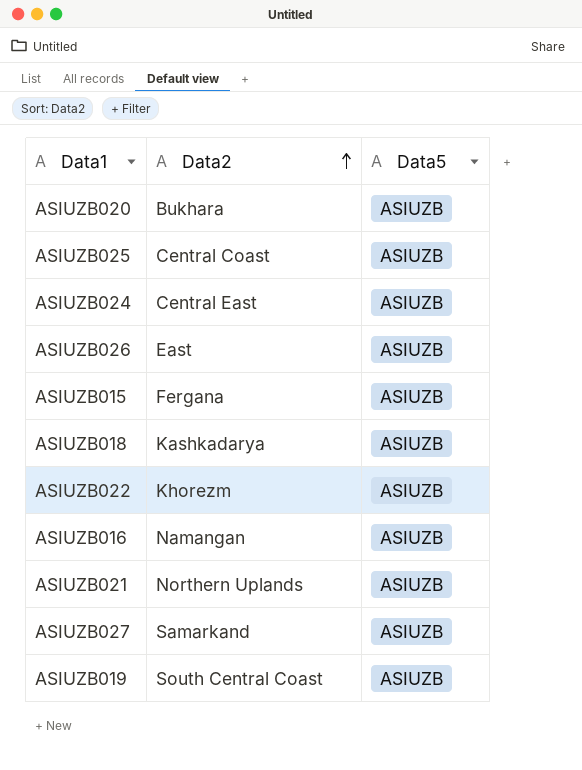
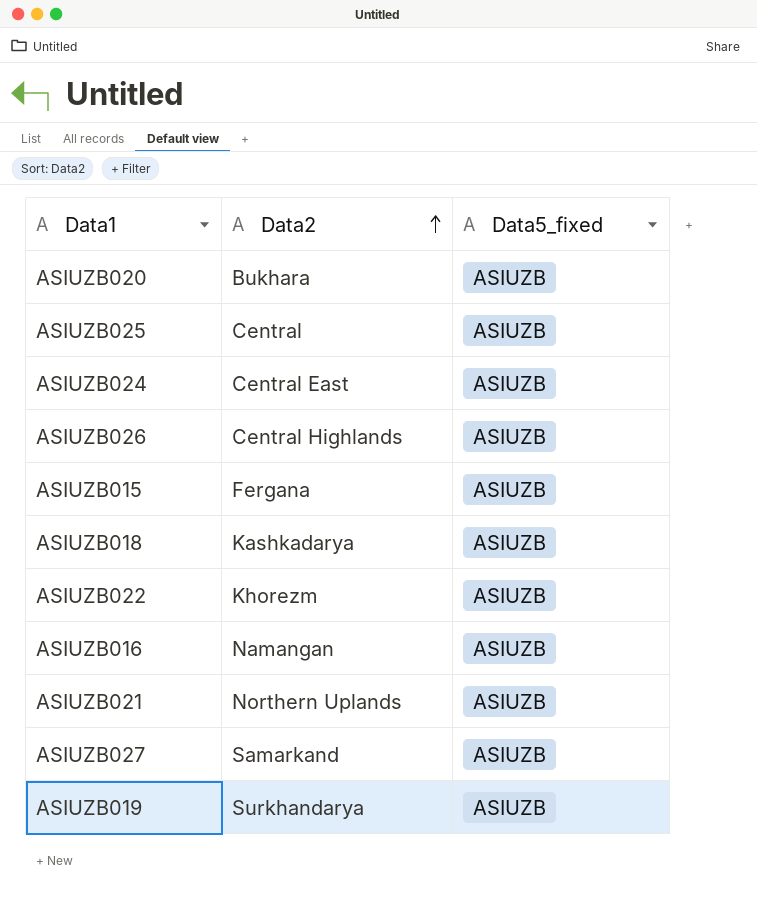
column name: Data5 -> Data5_fixed
ASIUZB025 | Data2: Central Coast -> Central
ASIUZB026 | Data2: East -> Central Highlands
ASIUZB019 | Data2: South Central Coast -> Surkhandarya

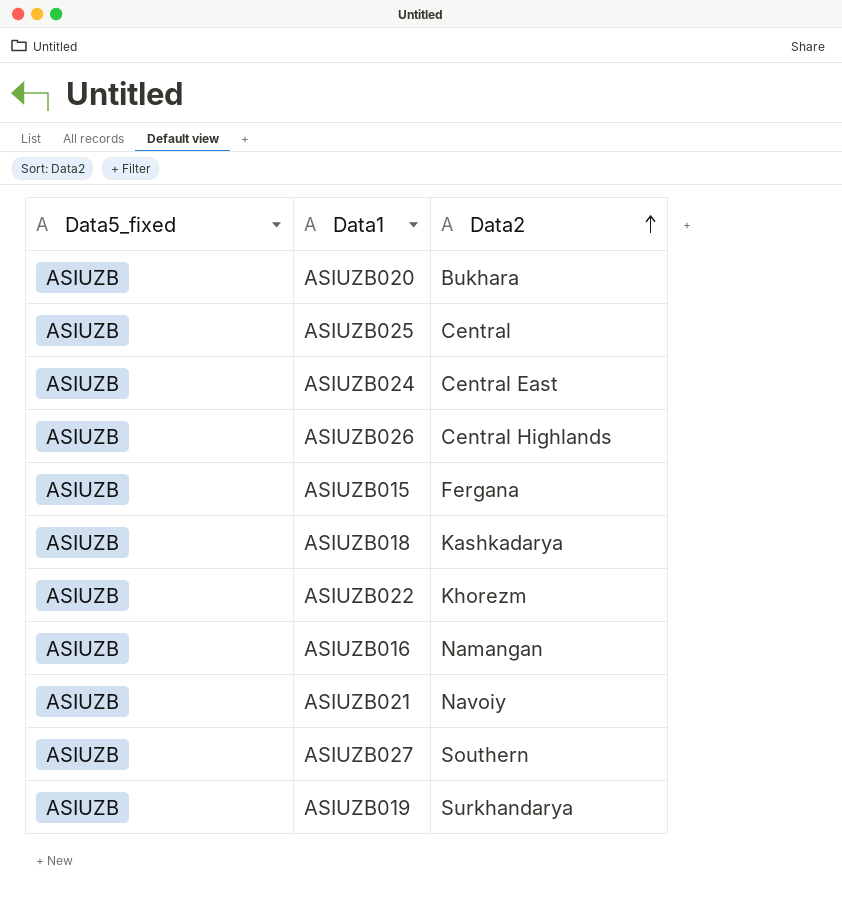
column Data5_fixed | position: 3 -> 1
ASIUZB021 | Data2: Northern Uplands -> Navoiy
ASIUZB027 | Data2: Samarkand -> Southern

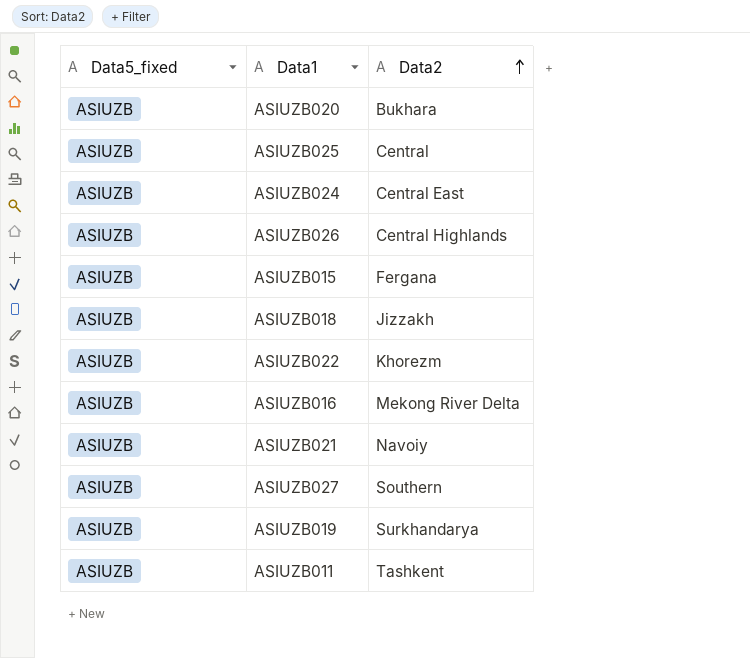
ASIUZB018 | Data2: Kashkadarya -> Jizzakh
ASIUZB016 | Data2: Namangan -> Mekong River Delta
row ASIUZB011: none -> ASIUZB | Tashkent

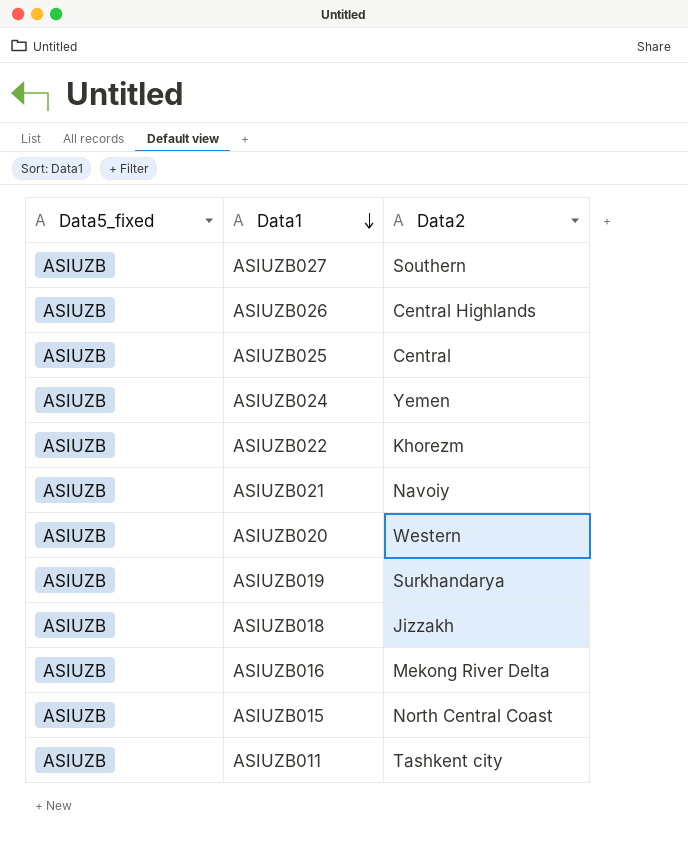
row order: Data2 ascending -> Data1 descending
ASIUZB024 | Data2: Central East -> Yemen
ASIUZB020 | Data2: Bukhara -> Western
ASIUZB015 | Data2: Fergana -> North Central Coast
ASIUZB011 | Data2: Tashkent -> Tashkent city

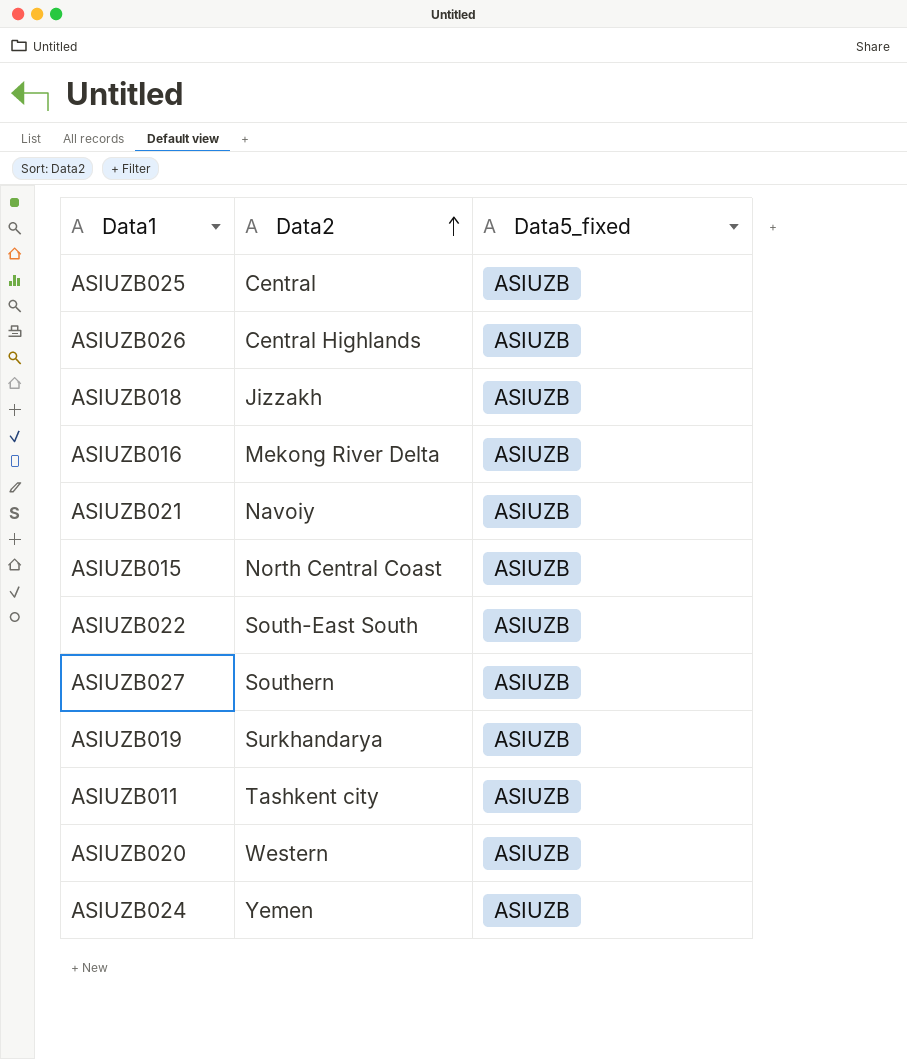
row order: Data1 descending -> Data2 ascending
column Data5_fixed | position: 1 -> 3
ASIUZB022 | Data2: Khorezm -> South-East South

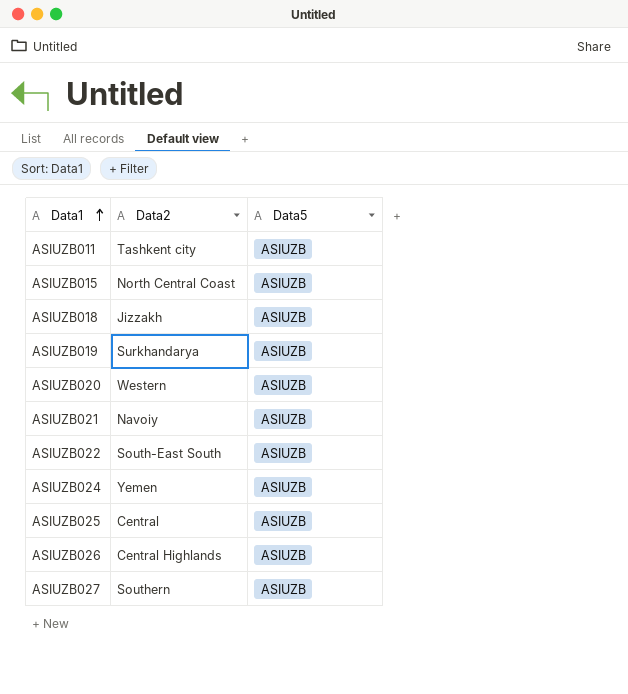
row order: Data2 ascending -> Data1 ascending
column name: Data5_fixed -> Data5
row ASIUZB016: Mekong River Delta | ASIUZB -> none

